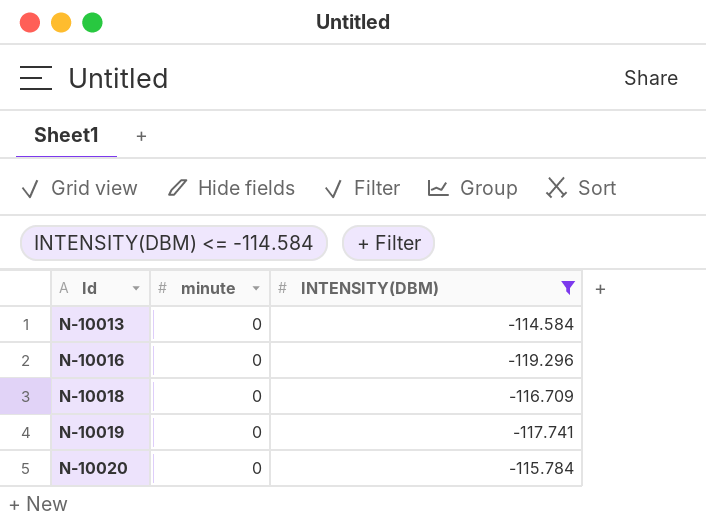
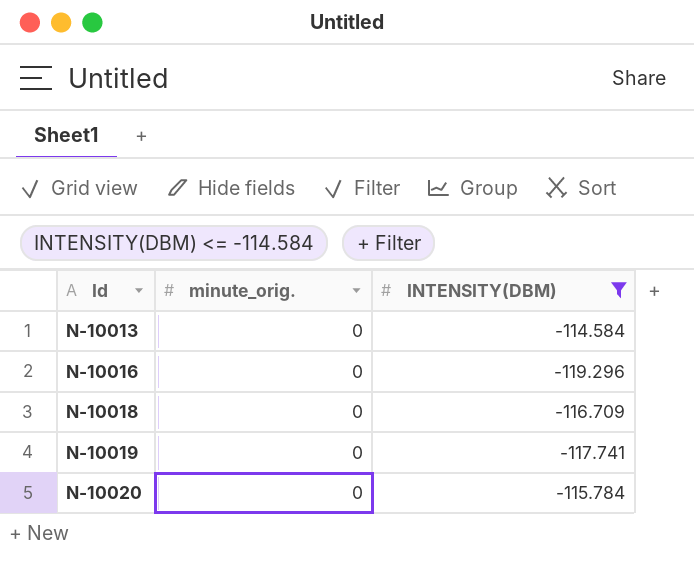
column name: minute -> minute_orig.

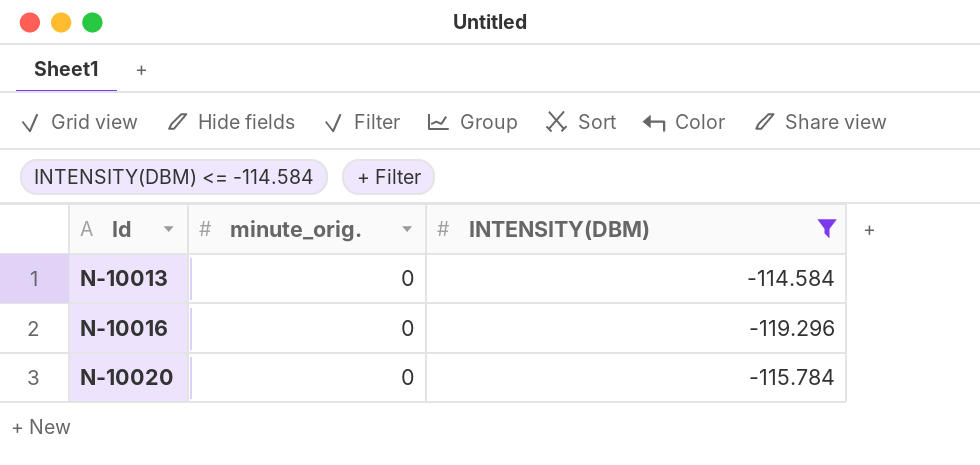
row N-10018: 0 | -116.709 -> none
row N-10019: 0 | -117.741 -> none

